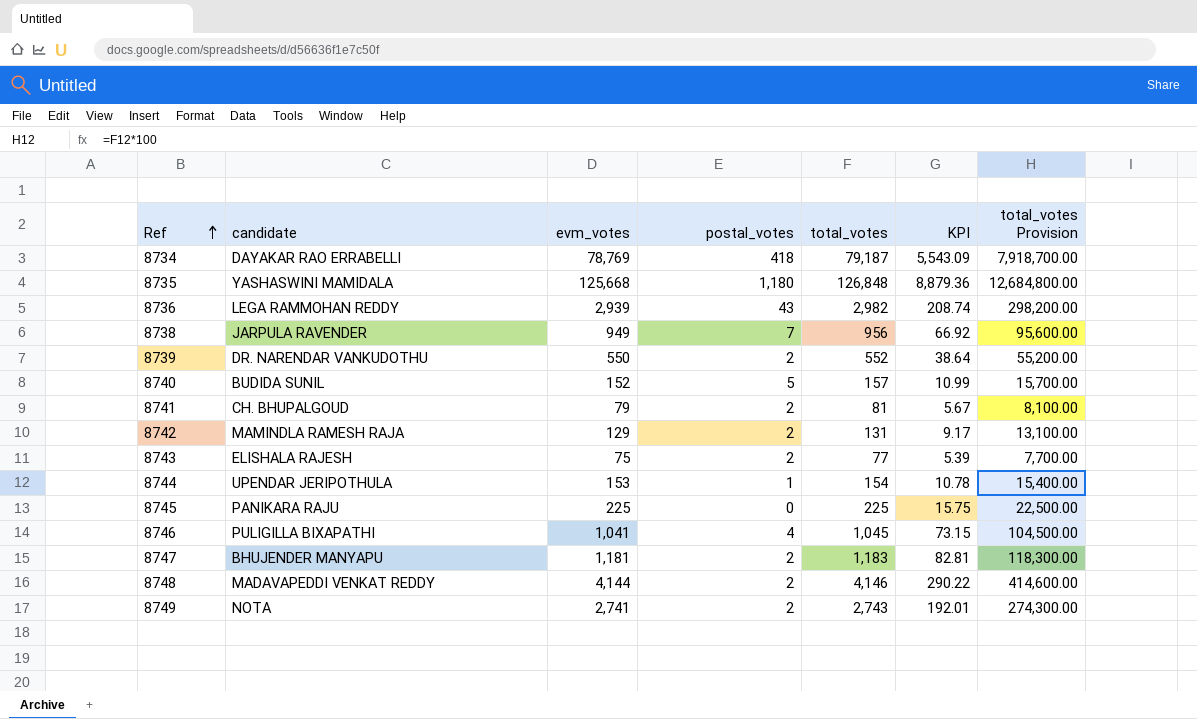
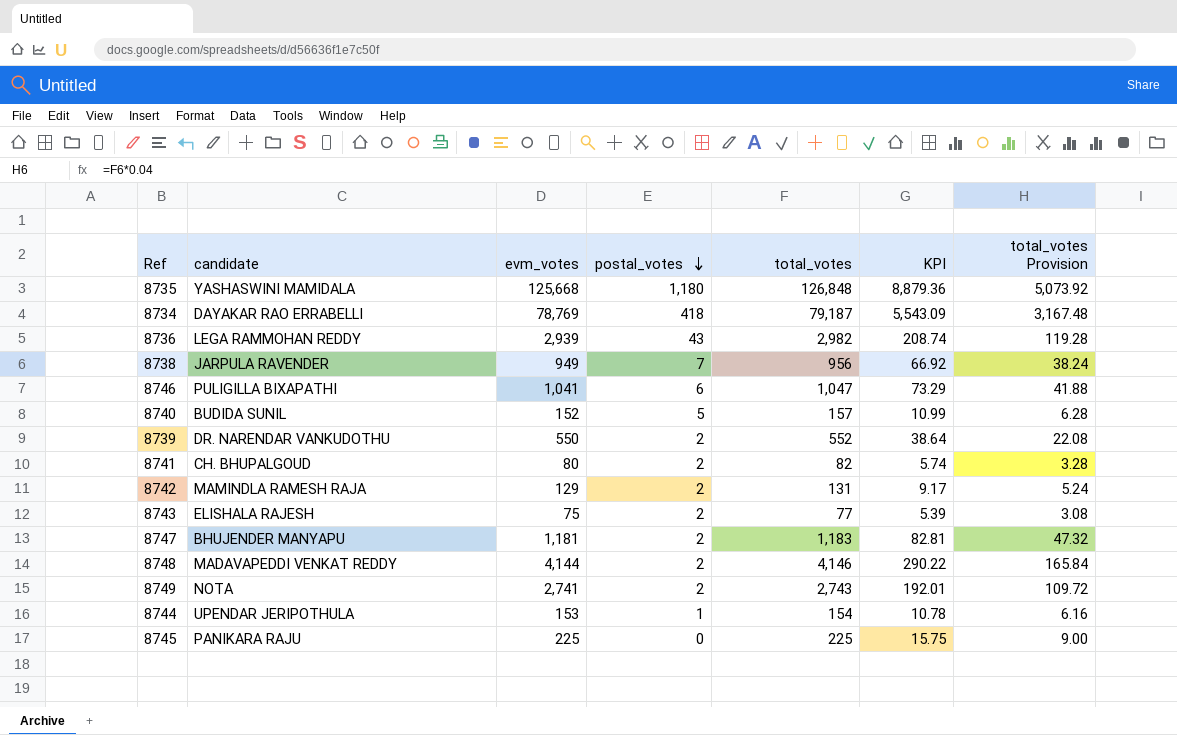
row order: Ref ascending -> postal_votes descending
column total_votes Provision | formula: [total_votes] * 100 -> [total_votes] * 0.04
8746 | postal_votes: 4 -> 6
8746 | total_votes: 1,045 -> 1,047
8746 | KPI: 73.15 -> 73.29
8741 | evm_votes: 79 -> 80
8741 | total_votes: 81 -> 82
8741 | KPI: 5.67 -> 5.74

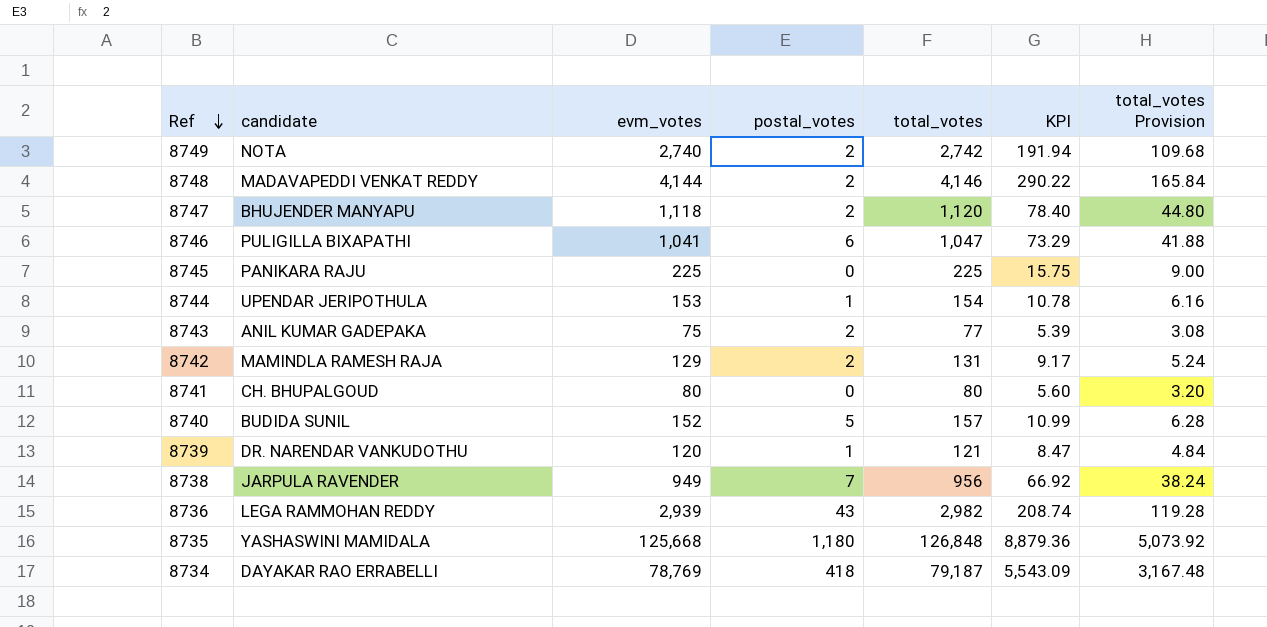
row order: postal_votes descending -> Ref descending
8749 | evm_votes: 2,741 -> 2,740
8749 | total_votes: 2,743 -> 2,742
8749 | KPI: 192.01 -> 191.94
8749 | total_votes Provision: 109.72 -> 109.68
8747 | evm_votes: 1,181 -> 1,118
8747 | total_votes: 1,183 -> 1,120
8747 | KPI: 82.81 -> 78.40
8747 | total_votes Provision: 47.32 -> 44.80
8743 | candidate: ELISHALA RAJESH -> ANIL KUMAR GADEPAKA
8741 | postal_votes: 2 -> 0
8741 | total_votes: 82 -> 80
8741 | KPI: 5.74 -> 5.60
8741 | total_votes Provision: 3.28 -> 3.20
8739 | evm_votes: 550 -> 120
8739 | postal_votes: 2 -> 1
8739 | total_votes: 552 -> 121
8739 | KPI: 38.64 -> 8.47
8739 | total_votes Provision: 22.08 -> 4.84

